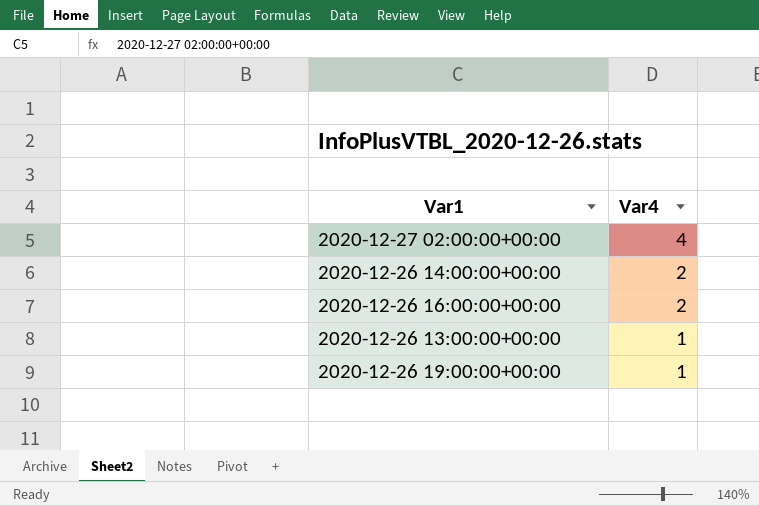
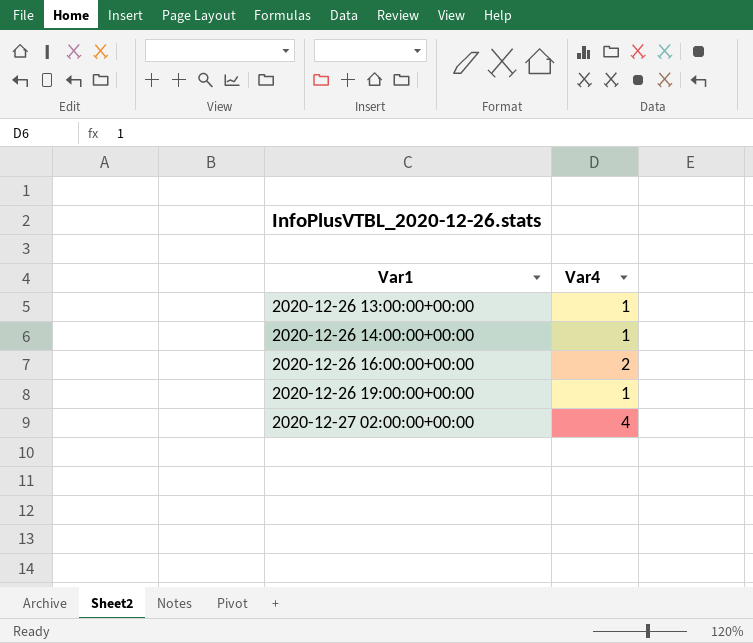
row order: Var4 descending -> Var1 ascending
2020-12-26 14:00:00+00:00 | Var4: 2 -> 1

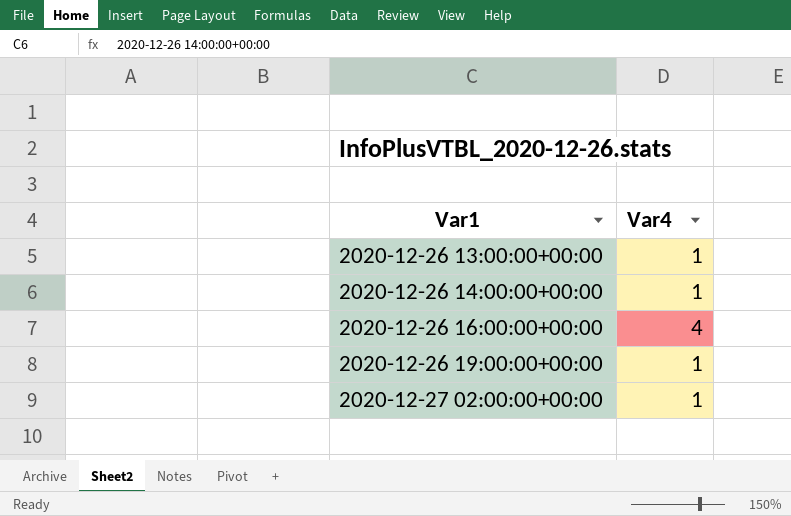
2020-12-26 16:00:00+00:00 | Var4: 2 -> 4
2020-12-27 02:00:00+00:00 | Var4: 4 -> 1

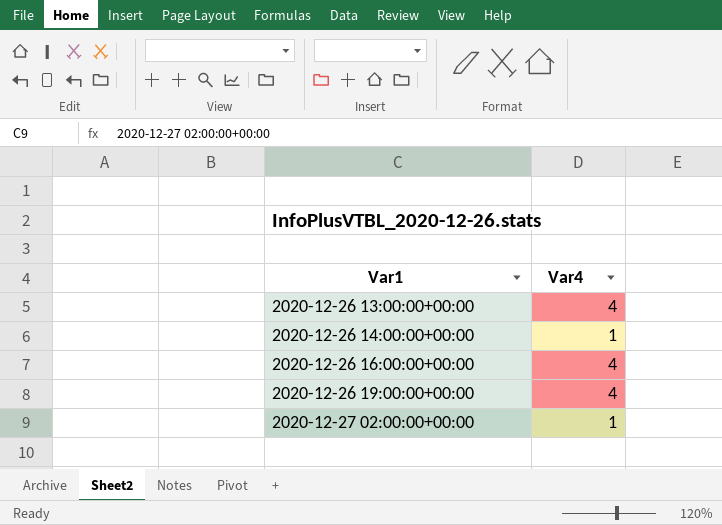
2020-12-26 13:00:00+00:00 | Var4: 1 -> 4
2020-12-26 19:00:00+00:00 | Var4: 1 -> 4

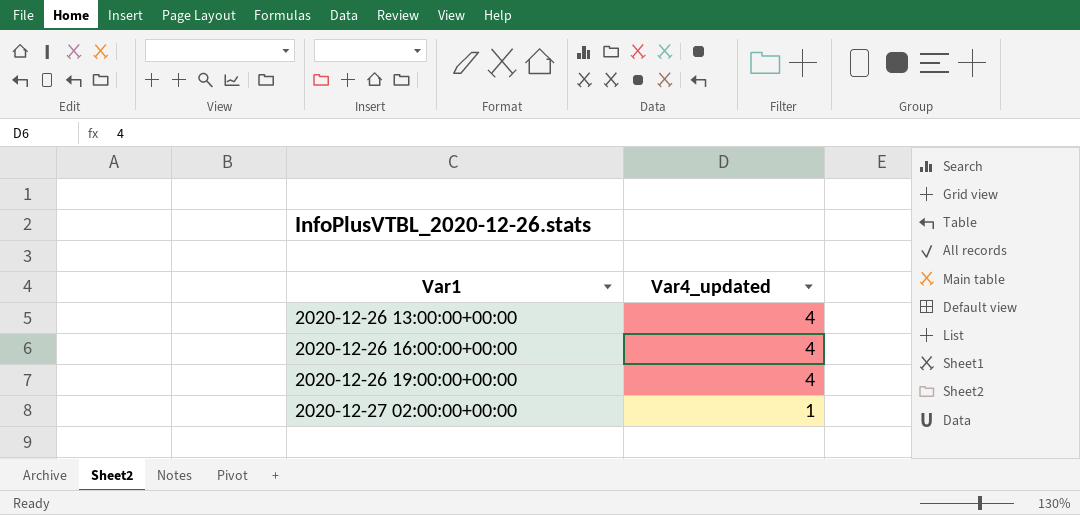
column name: Var4 -> Var4_updated
row 2020-12-26 14:00:00+00:00: 1 -> none

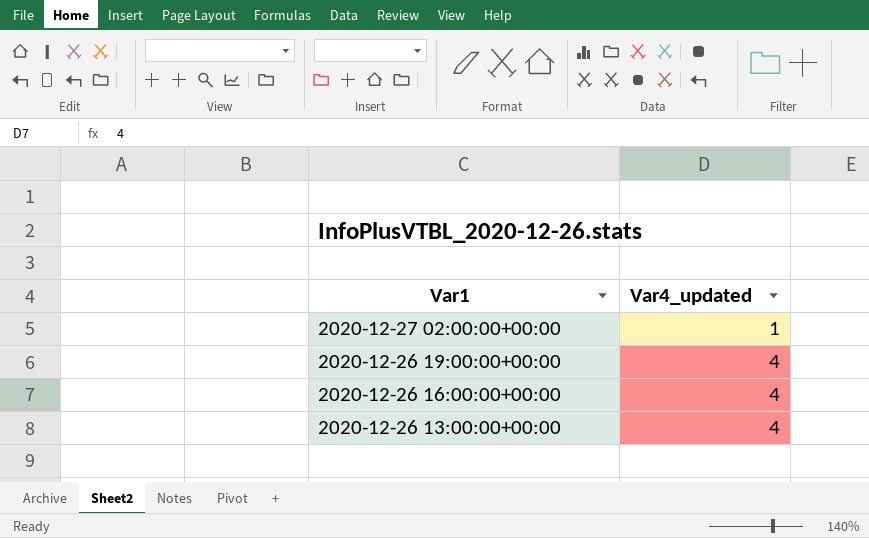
row order: Var1 ascending -> Var1 descending

